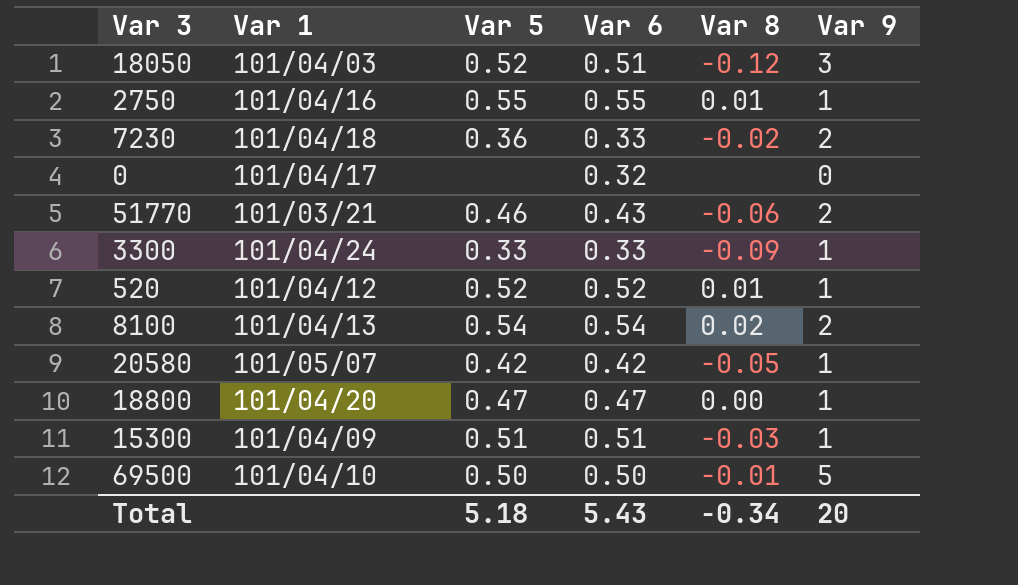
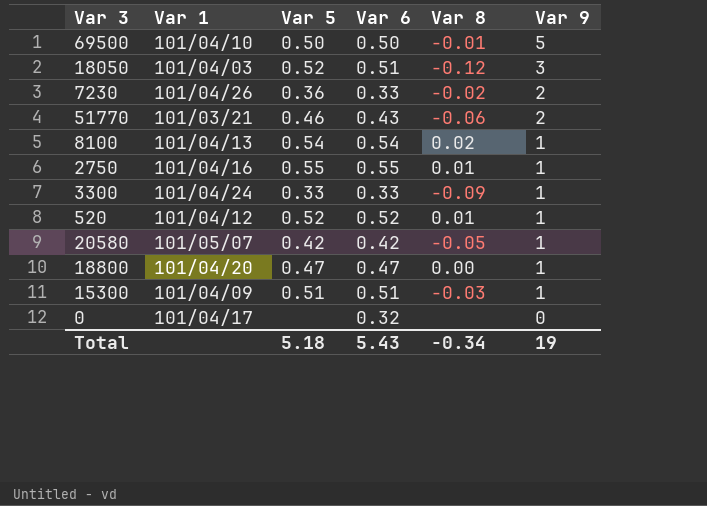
row order: none -> Var 9 descending
7230 | Var 1: 101/04/18 -> 101/04/26
8100 | Var 9: 2 -> 1
Total | Var 9: 20 -> 19

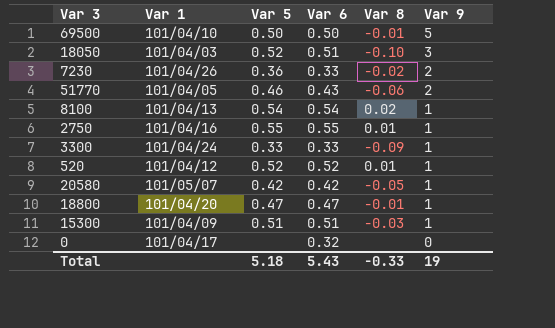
18050 | Var 8: -0.12 -> -0.10
51770 | Var 1: 101/03/21 -> 101/04/05
18800 | Var 8: 0.00 -> -0.01
Total | Var 8: -0.34 -> -0.33

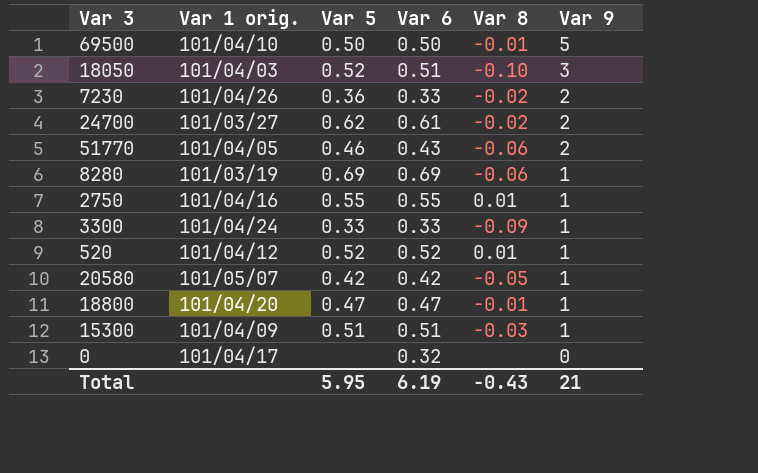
column name: Var 1 -> Var 1 orig.
row 8100: 101/04/13 | 0.54 | 0.54 | 0.02 | 1 -> none
row 24700: none -> 101/03/27 | 0.62 | 0.61 | -0.02 | 2
row 8280: none -> 101/03/19 | 0.69 | 0.69 | -0.06 | 1
Total | Var 5: 5.18 -> 5.95
Total | Var 6: 5.43 -> 6.19
Total | Var 8: -0.33 -> -0.43
Total | Var 9: 19 -> 21

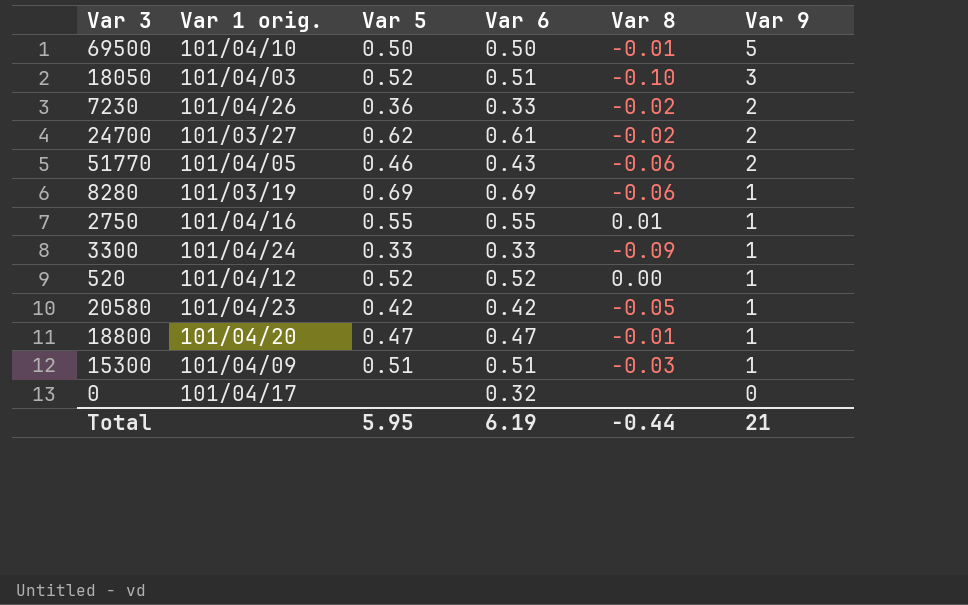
520 | Var 8: 0.01 -> 0.00
20580 | Var 1 orig.: 101/05/07 -> 101/04/23
Total | Var 8: -0.43 -> -0.44

